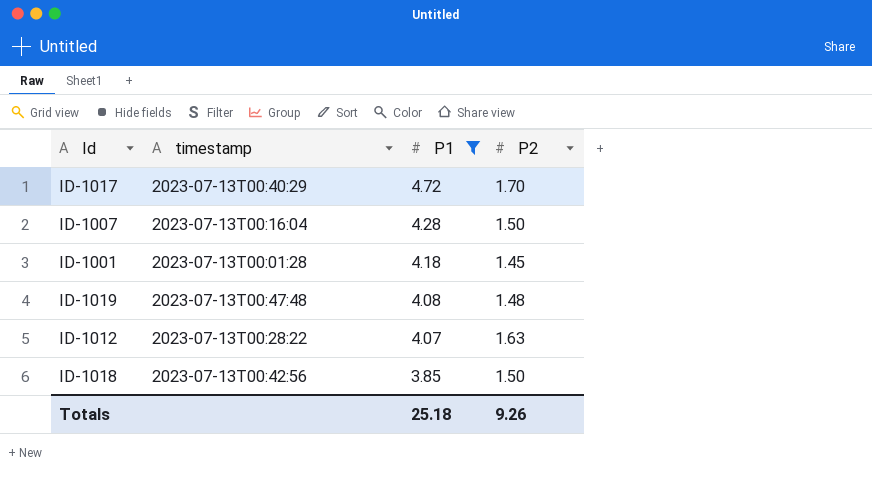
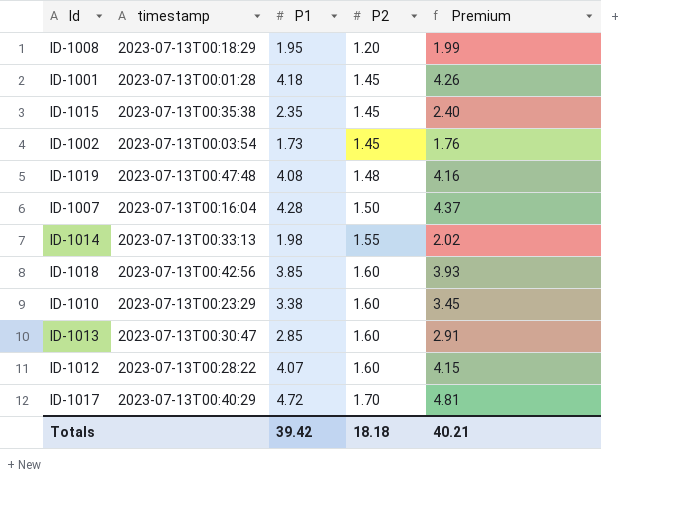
filter: P1 >= 3.85 -> none
row order: P1 descending -> P2 ascending
column Premium | formula: none -> [P1] * 1.02
ID-1018 | P2: 1.50 -> 1.60
ID-1012 | P2: 1.63 -> 1.60
Totals | P1: 25.18 -> 39.42
Totals | P2: 9.26 -> 18.18

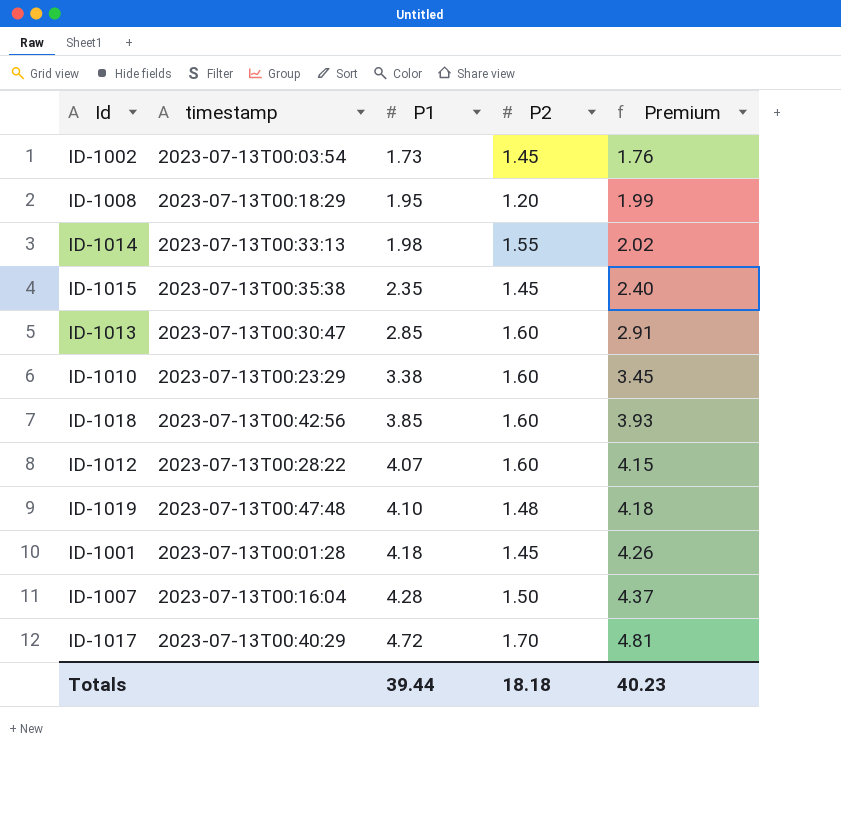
row order: P2 ascending -> P1 ascending
ID-1019 | P1: 4.08 -> 4.10
ID-1019 | Premium: 4.16 -> 4.18
Totals | P1: 39.42 -> 39.44
Totals | Premium: 40.21 -> 40.23

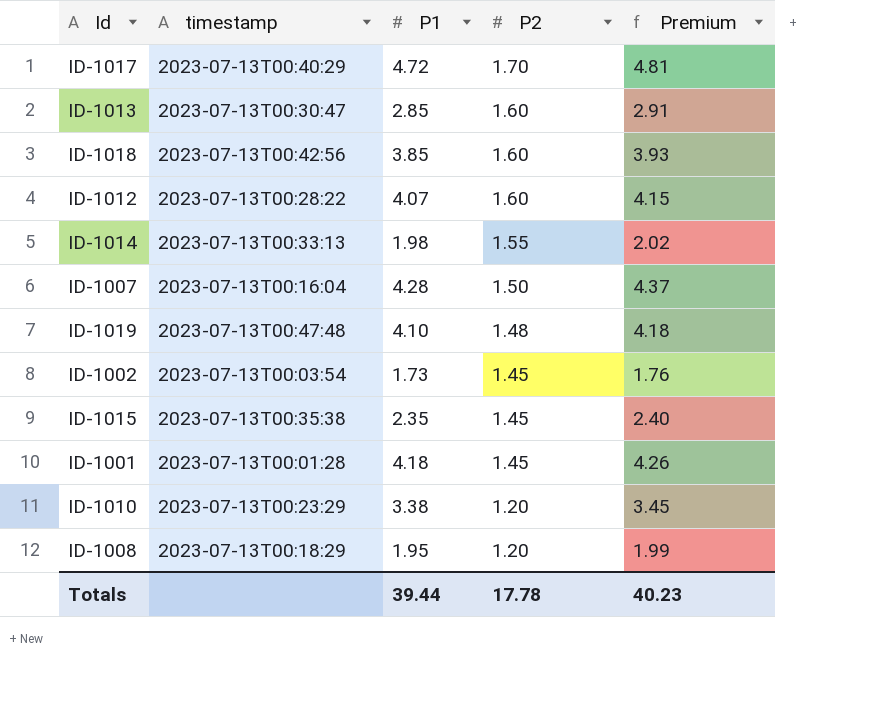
row order: P1 ascending -> P2 descending
ID-1010 | P2: 1.60 -> 1.20
Totals | P2: 18.18 -> 17.78

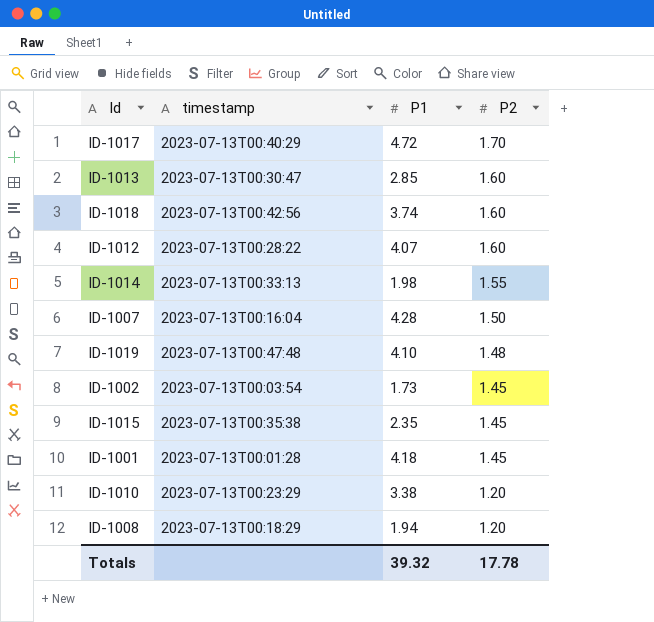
column Premium | formula: [P1] * 1.02 -> none
ID-1018 | P1: 3.85 -> 3.74
ID-1008 | P1: 1.95 -> 1.94
Totals | P1: 39.44 -> 39.32

